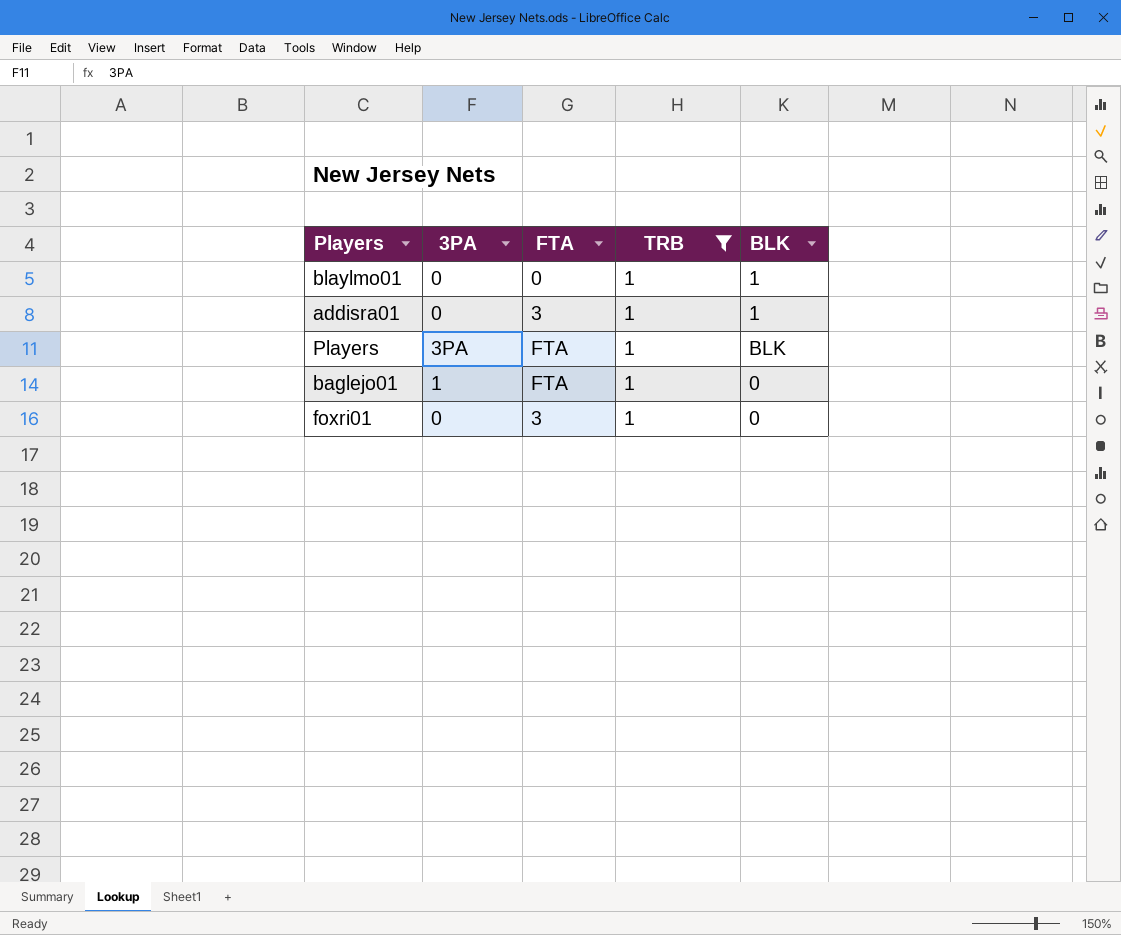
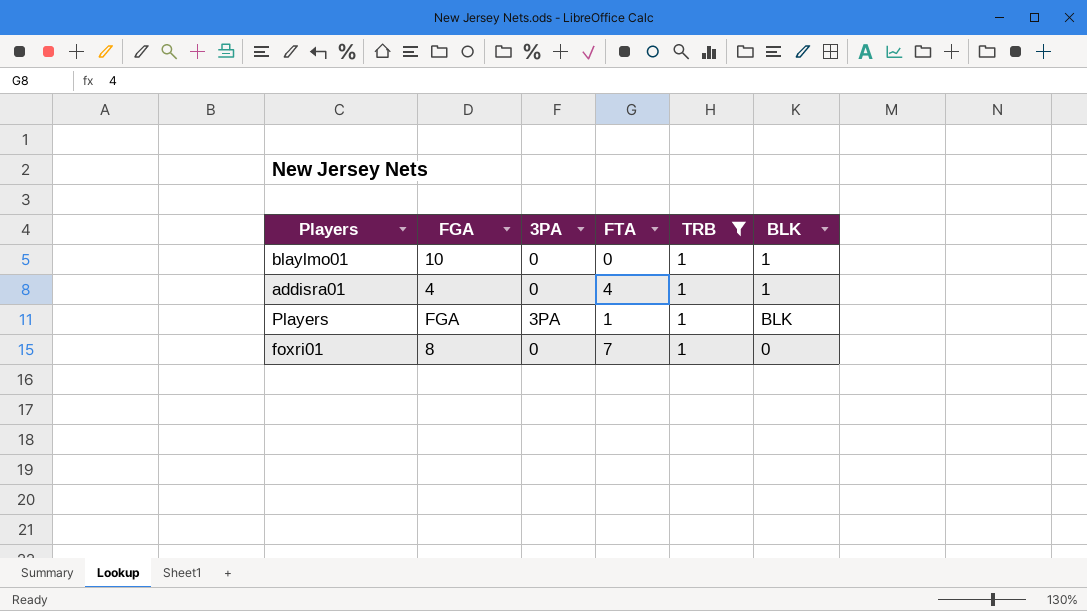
column FGA | position: none -> 2
row baglejo01: 1 | FTA | 1 | 0 -> none
addisra01 | FTA: 3 -> 4
Players | FTA: FTA -> 1
foxri01 | FTA: 3 -> 7

